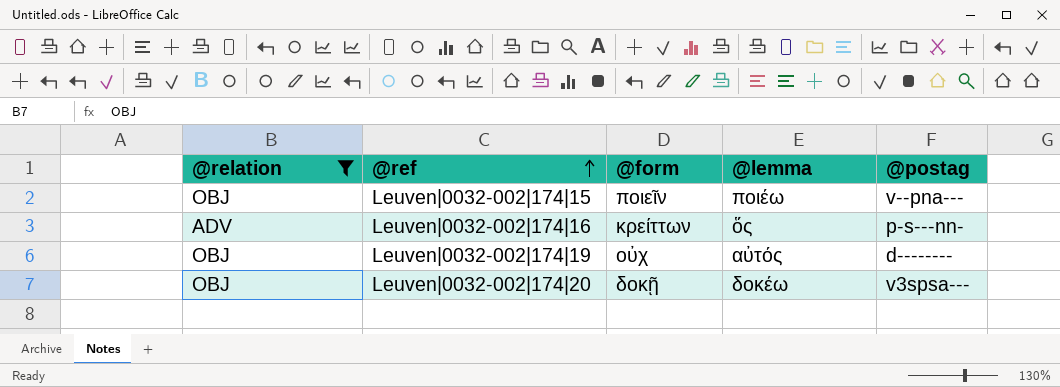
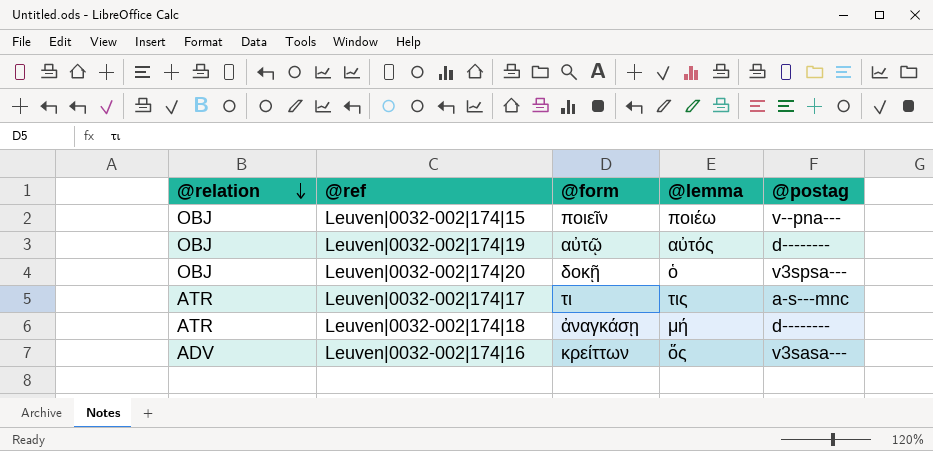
filter: @relation != ATR -> none
row order: @ref ascending -> @relation descending
Leuven|0032-002|174|19 | @form: οὐχ -> αὐτῷ
Leuven|0032-002|174|20 | @lemma: δοκέω -> ὁ
Leuven|0032-002|174|16 | @postag: p-s---nn- -> v3sasa---

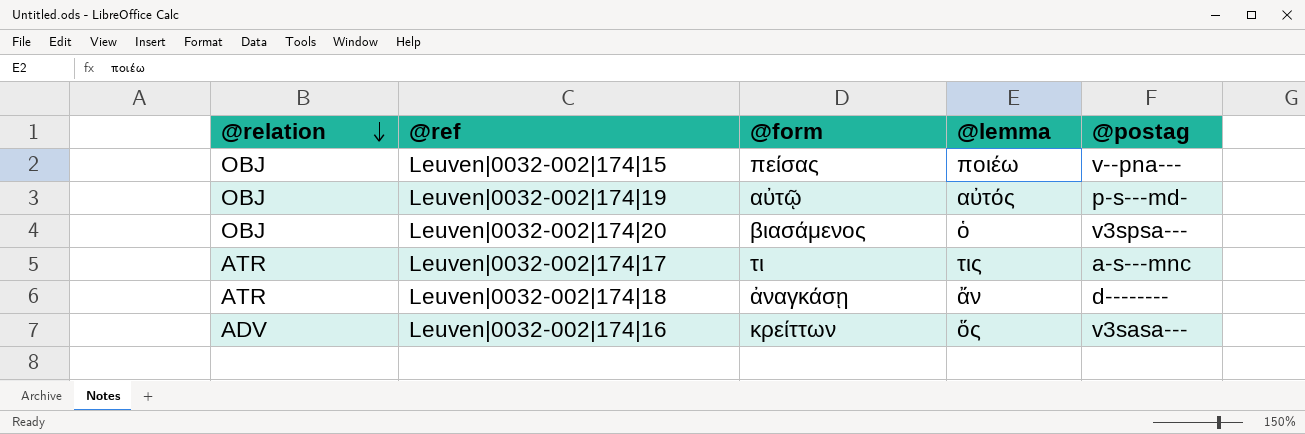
Leuven|0032-002|174|15 | @form: ποιεῖν -> πείσας
Leuven|0032-002|174|19 | @postag: d-------- -> p-s---md-
Leuven|0032-002|174|20 | @form: δοκῇ -> βιασάμενος
Leuven|0032-002|174|18 | @lemma: μή -> ἄν

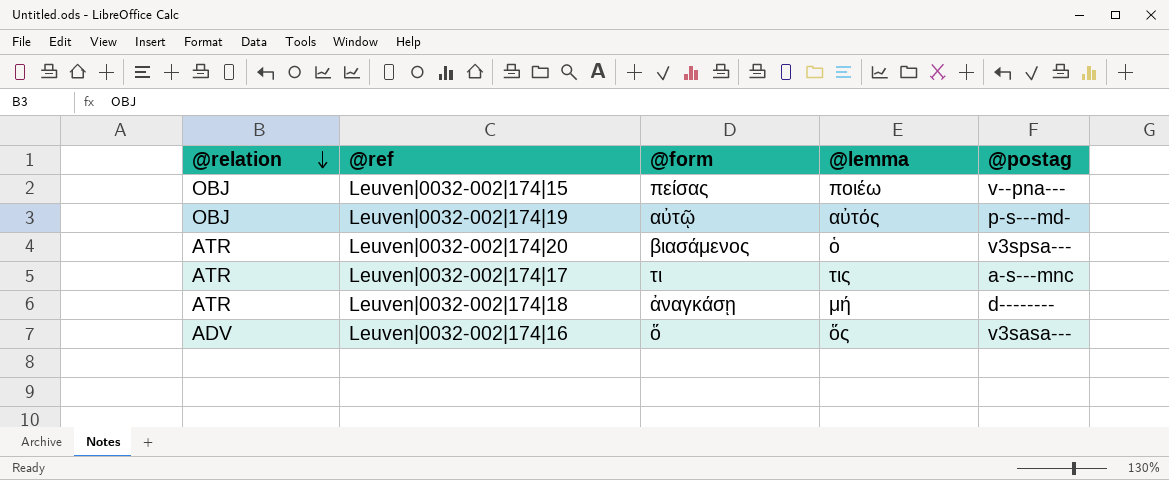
Leuven|0032-002|174|20 | @relation: OBJ -> ATR
Leuven|0032-002|174|18 | @lemma: ἄν -> μή
Leuven|0032-002|174|16 | @form: κρείττων -> ὅ

